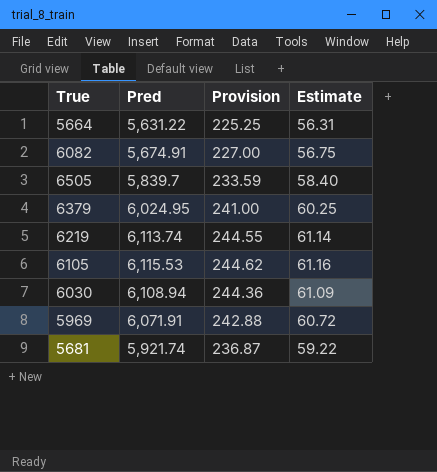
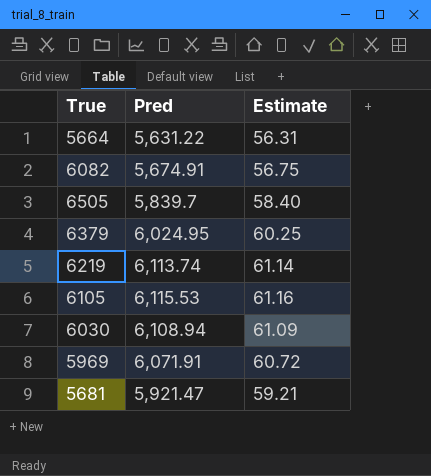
column Provision | formula: [Pred] * 0.04 -> none
5681 | Pred: 5,921.74 -> 5,921.47
5681 | Estimate: 59.22 -> 59.21

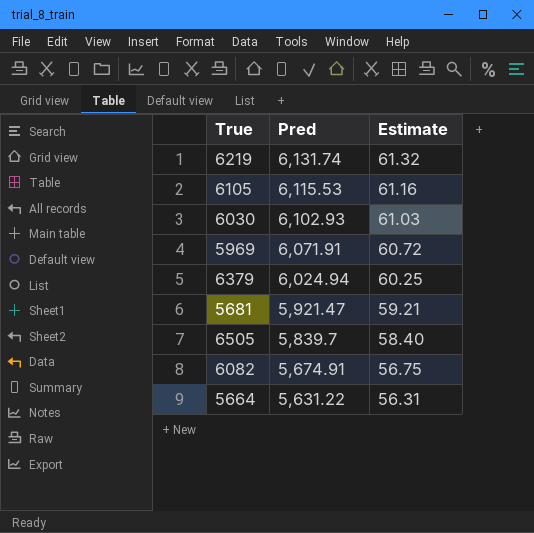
row order: none -> Pred descending
6219 | Pred: 6,113.74 -> 6,131.74
6219 | Estimate: 61.14 -> 61.32
6030 | Pred: 6,108.94 -> 6,102.93
6030 | Estimate: 61.09 -> 61.03
6379 | Pred: 6,024.95 -> 6,024.94

